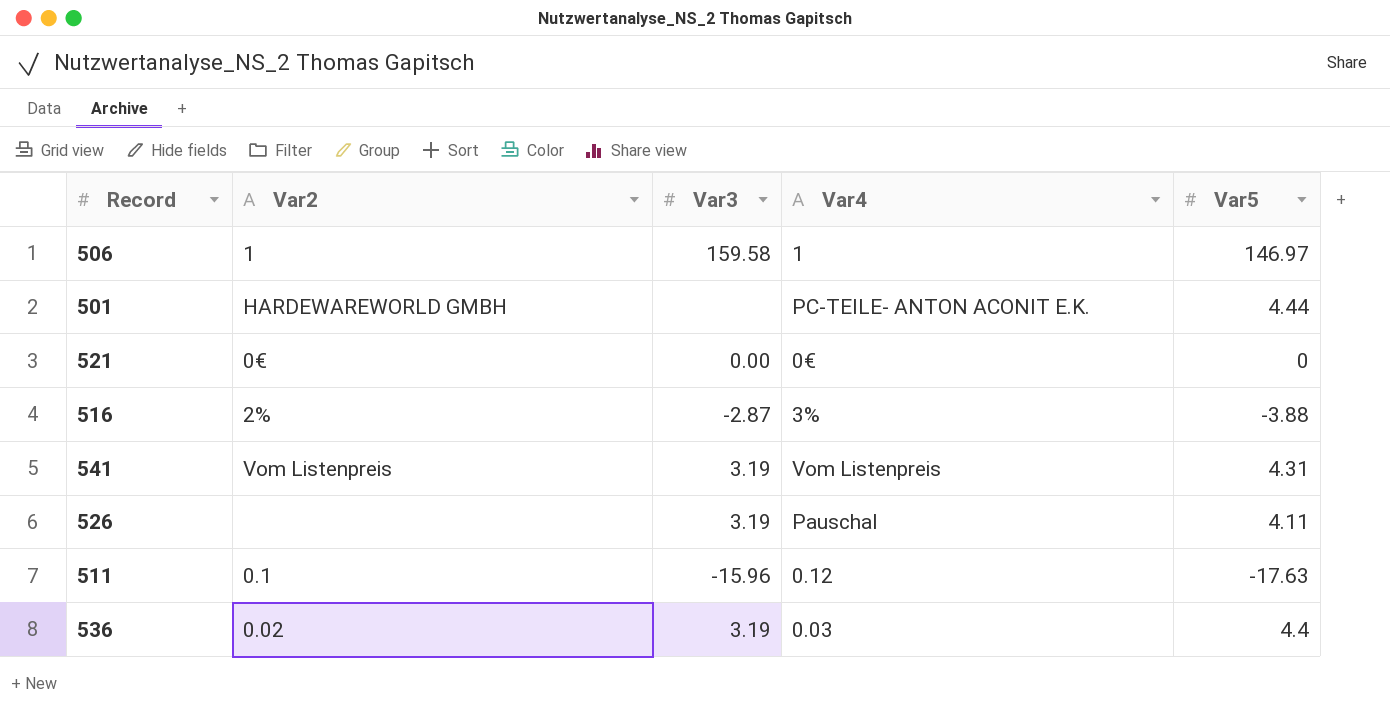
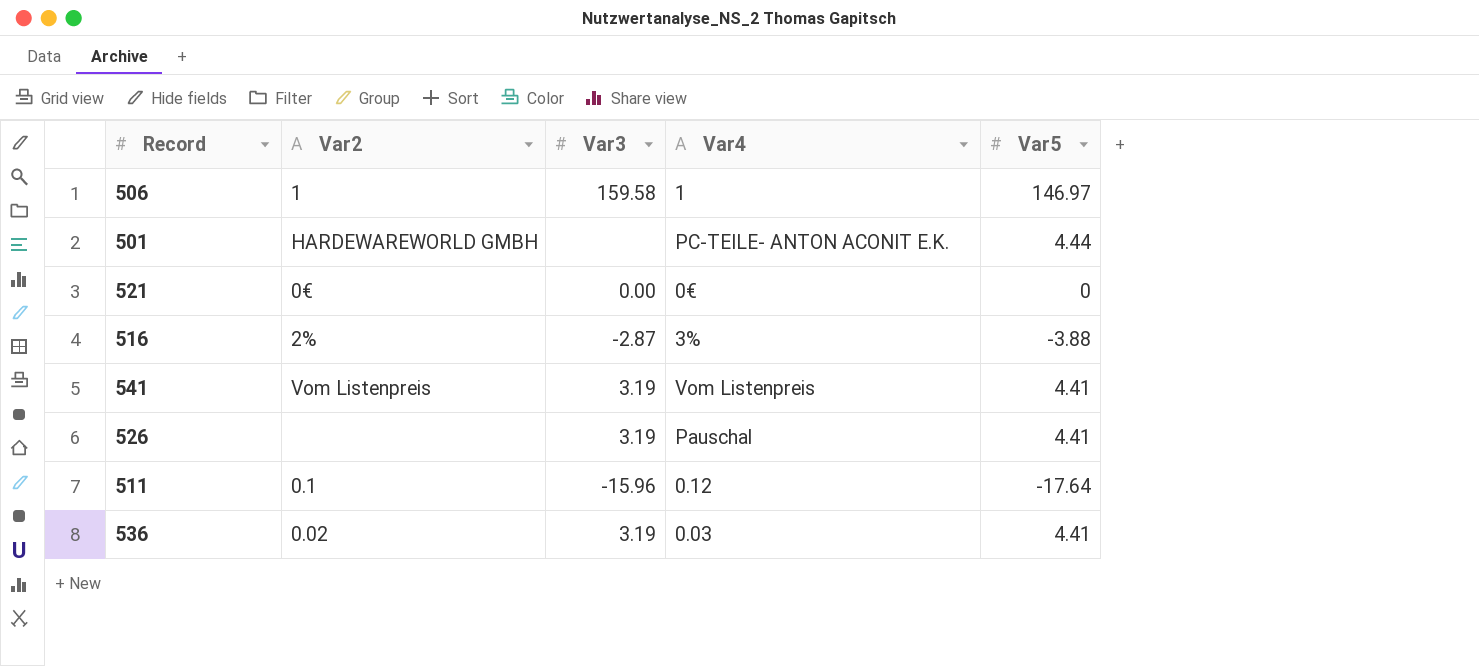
541 | Var5: 4.31 -> 4.41
526 | Var5: 4.11 -> 4.41
511 | Var5: -17.63 -> -17.64
536 | Var5: 4.4 -> 4.41

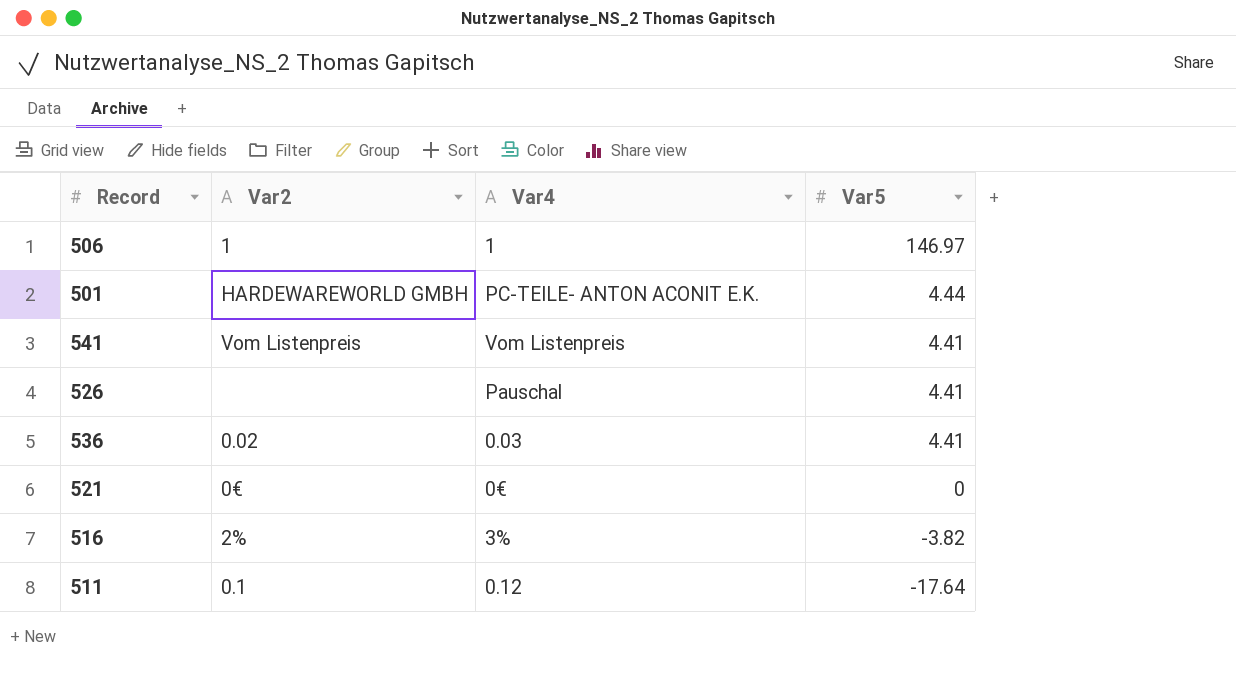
row order: none -> Var5 descending
column Var3 | position: 3 -> none
516 | Var5: -3.88 -> -3.82

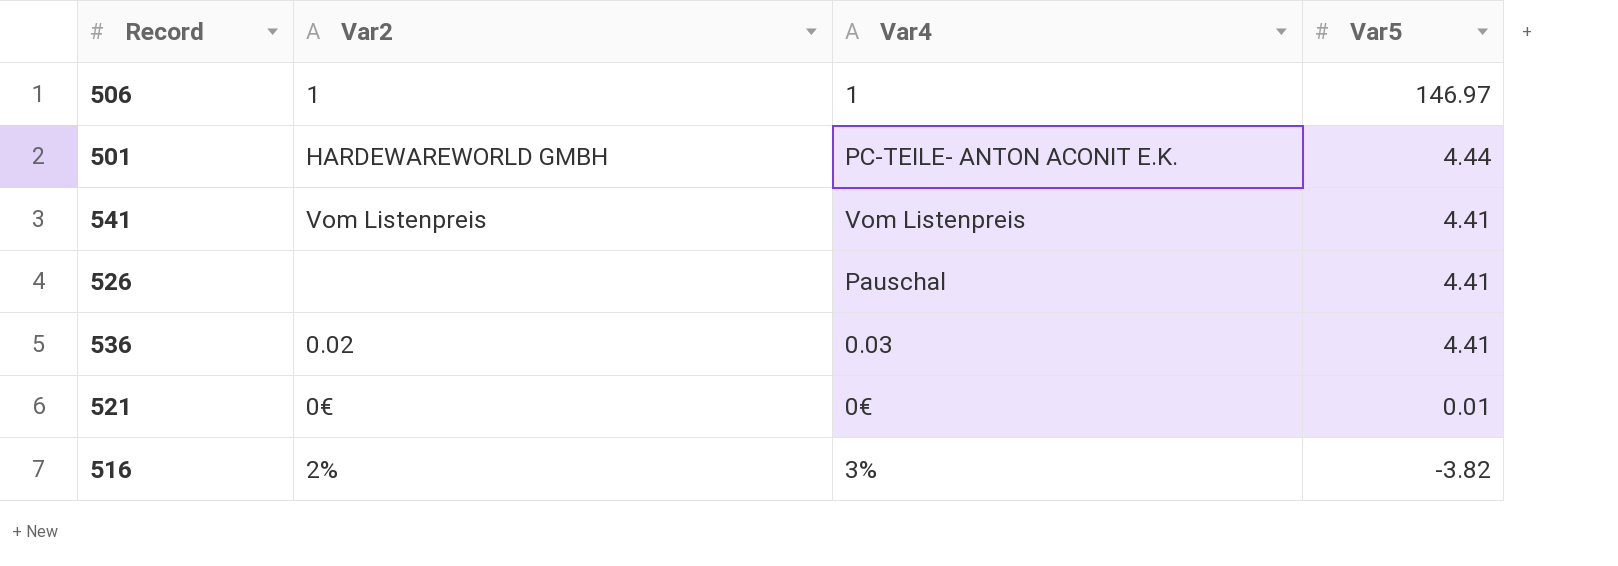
row 511: 0.1 | 0.12 | -17.64 -> none
521 | Var5: 0 -> 0.01

